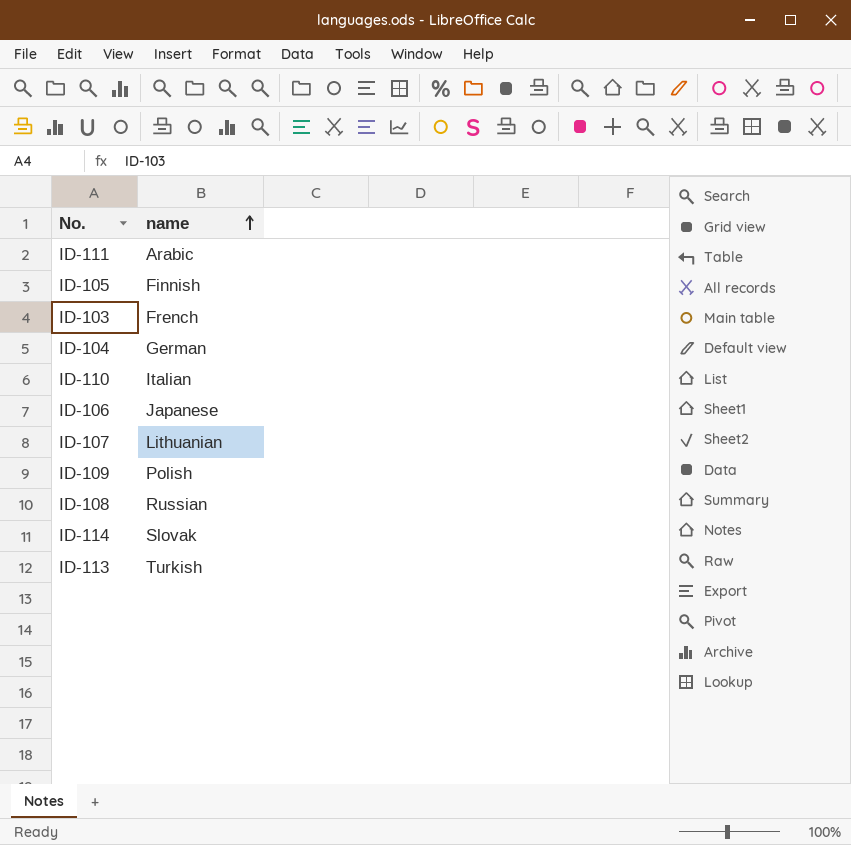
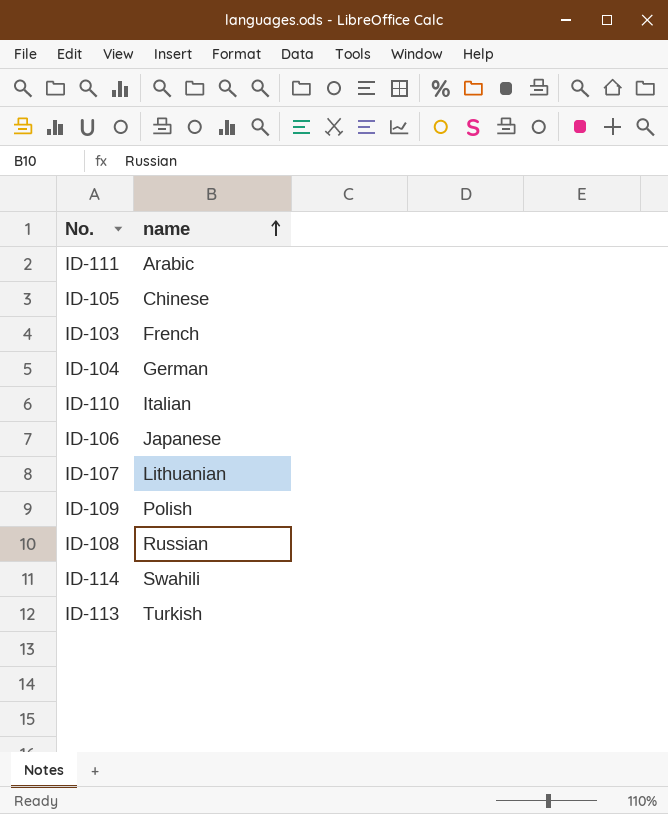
ID-105 | name: Finnish -> Chinese
ID-114 | name: Slovak -> Swahili

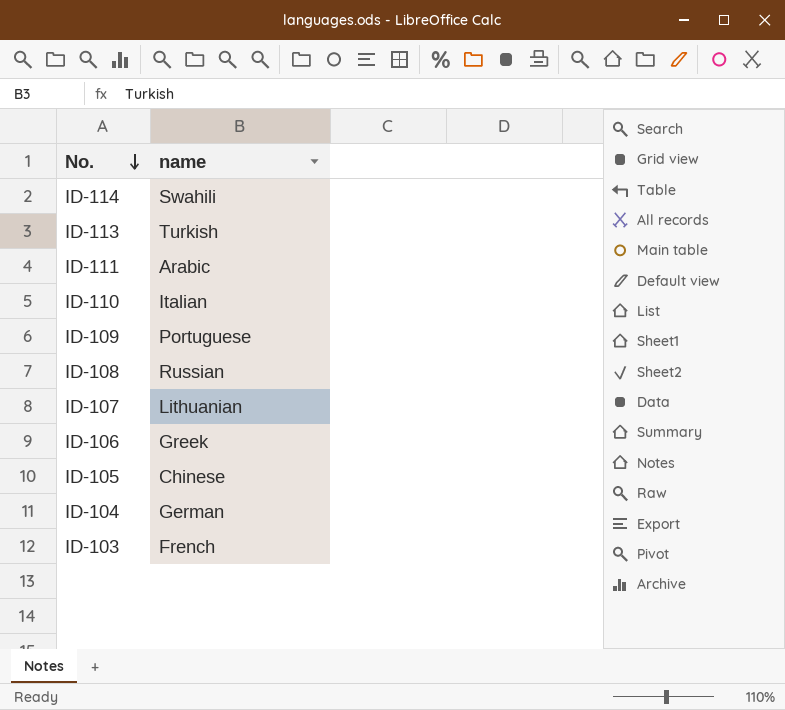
row order: name ascending -> No. descending
ID-109 | name: Polish -> Portuguese
ID-106 | name: Japanese -> Greek

